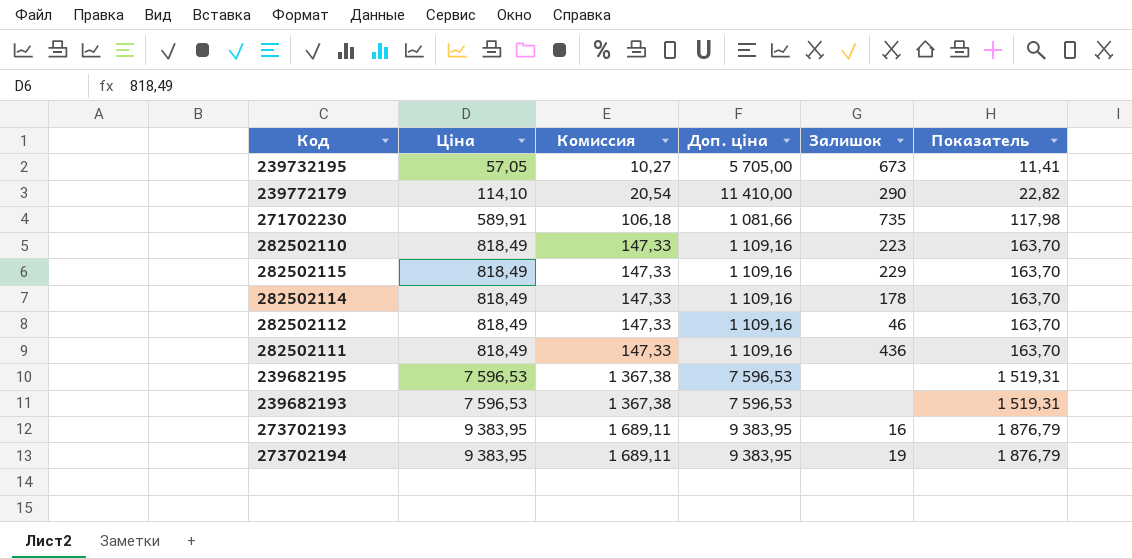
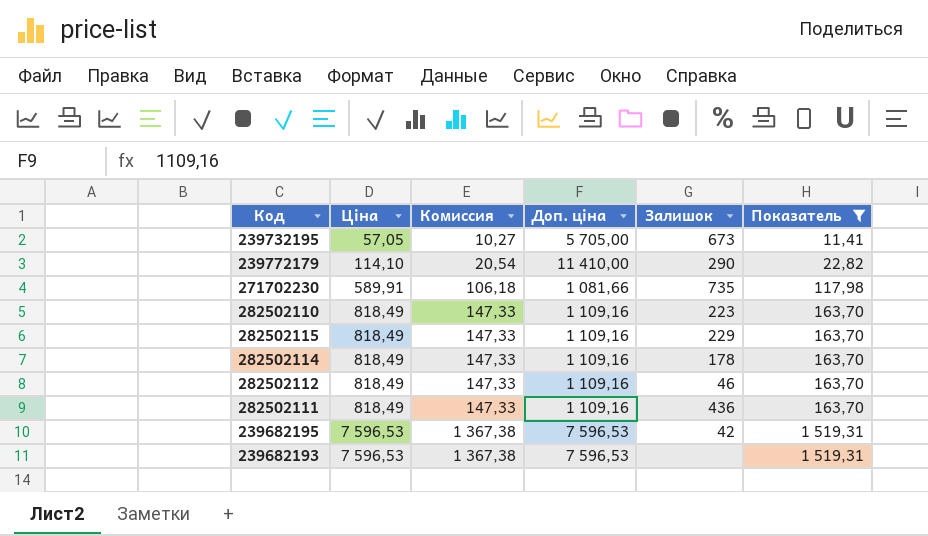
filter: none -> Показатель != 1 876,79
239682195 | Залишок: none -> 42

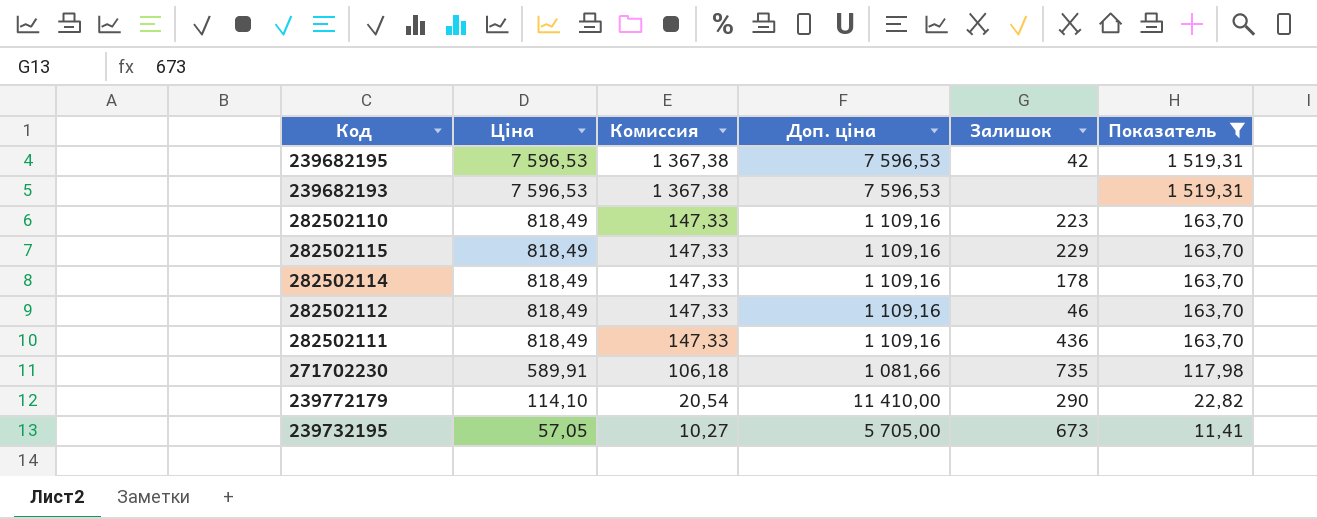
row order: Ціна ascending -> Ціна descending

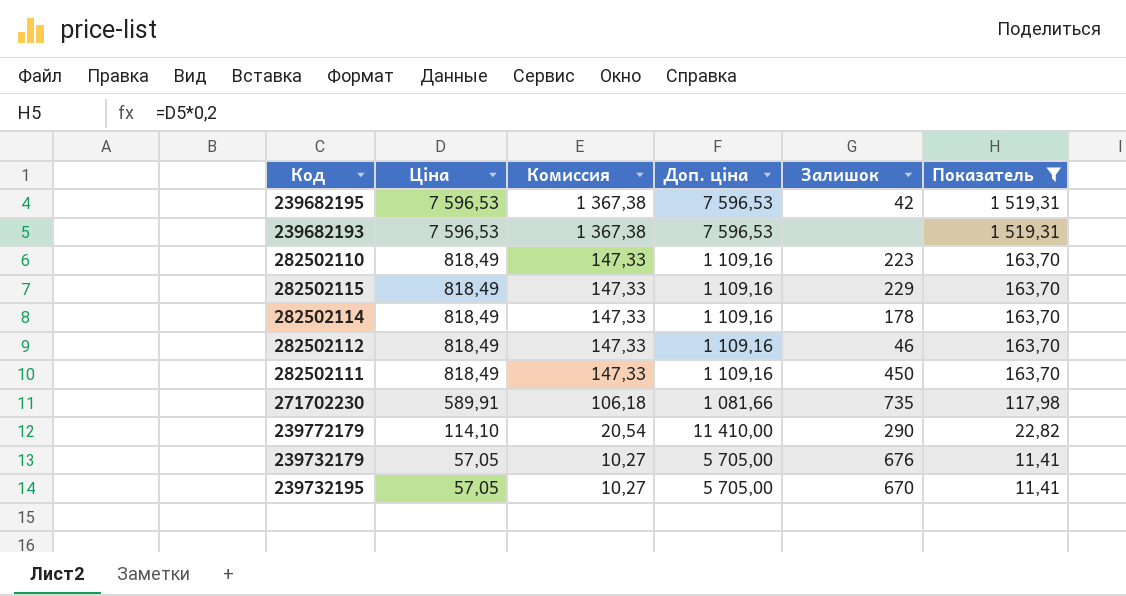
282502111 | Залишок: 436 -> 450
row 239732179: none -> 57,05 | 10,27 | 5 705,00 | 676 | 11,41
239732195 | Залишок: 673 -> 670

